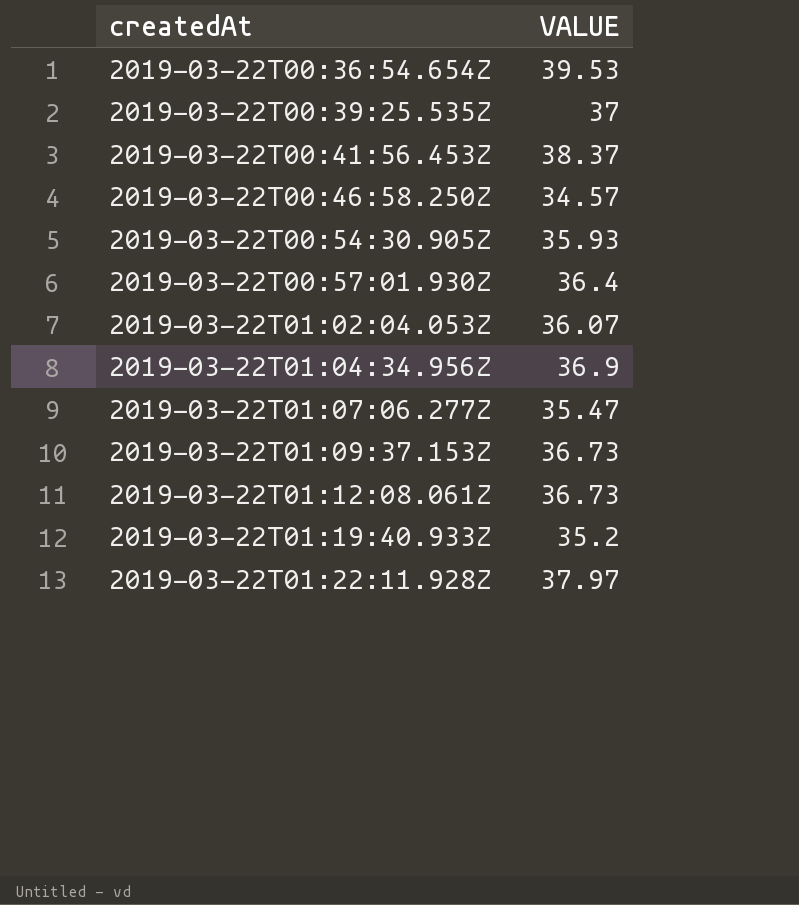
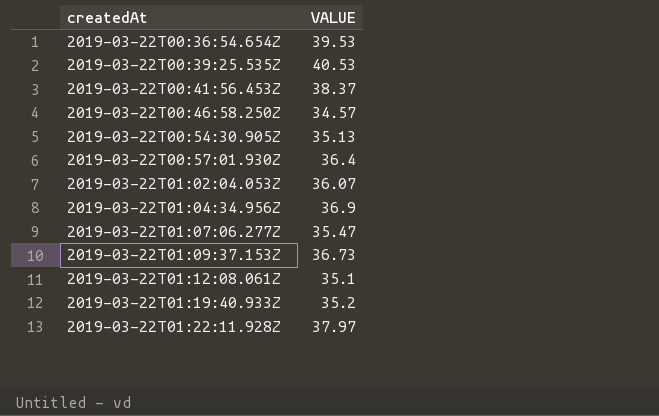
2019-03-22T00:39:25.535Z | VALUE: 37 -> 40.53
2019-03-22T00:54:30.905Z | VALUE: 35.93 -> 35.13
2019-03-22T01:12:08.061Z | VALUE: 36.73 -> 35.1

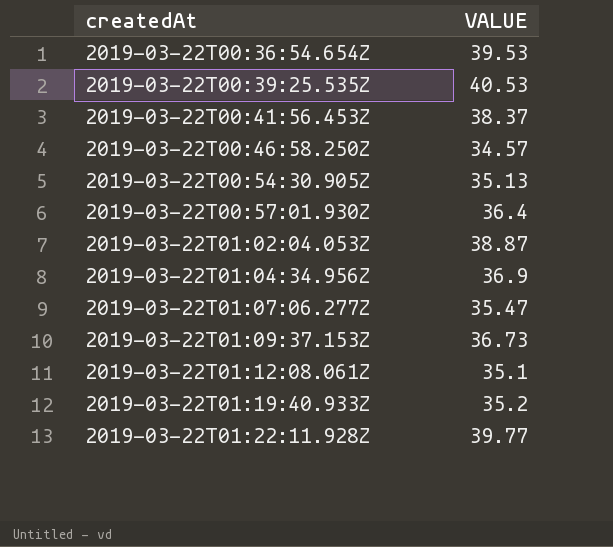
2019-03-22T01:02:04.053Z | VALUE: 36.07 -> 38.87
2019-03-22T01:22:11.928Z | VALUE: 37.97 -> 39.77

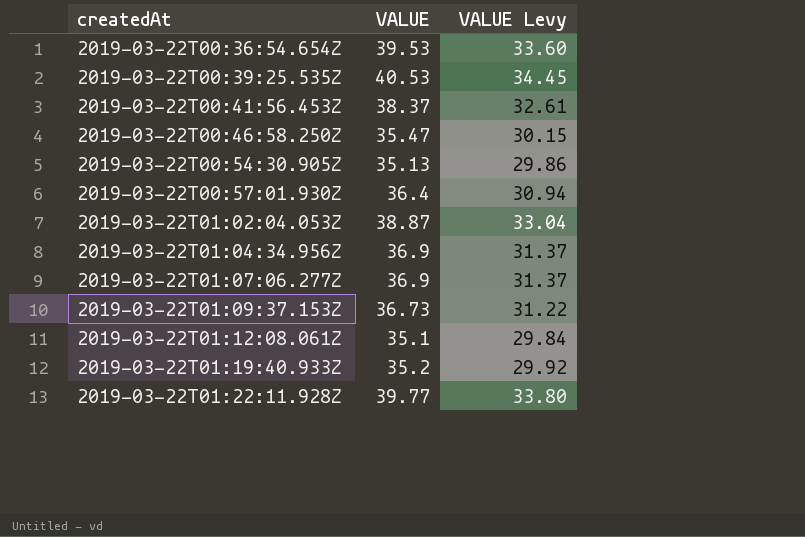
column VALUE Levy | formula: none -> [VALUE] * 0.85
2019-03-22T00:46:58.250Z | VALUE: 34.57 -> 35.47
2019-03-22T01:07:06.277Z | VALUE: 35.47 -> 36.9

